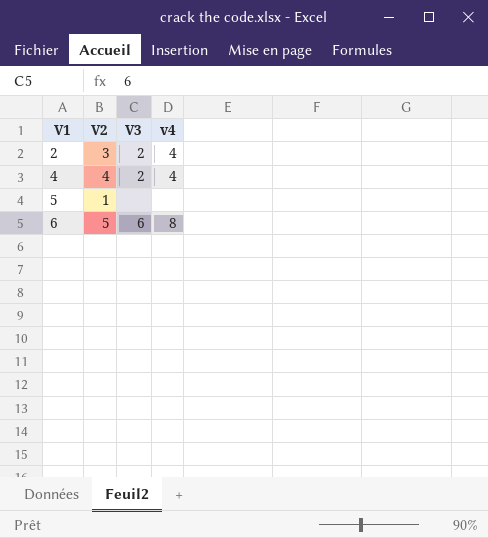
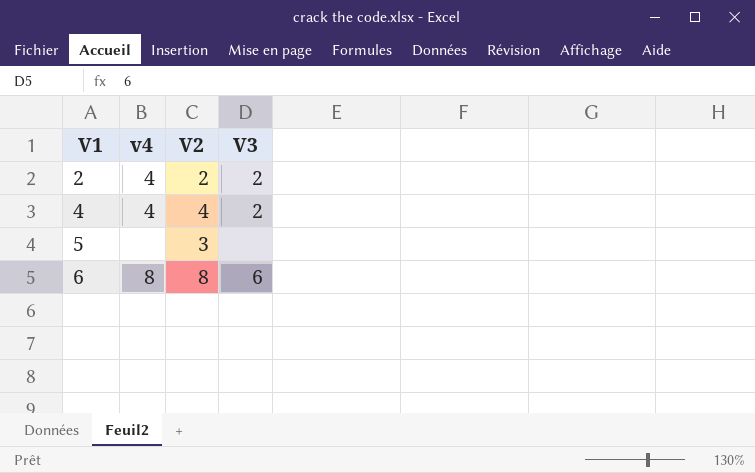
column v4 | position: 4 -> 2
2 | V2: 3 -> 2
5 | V2: 1 -> 3
6 | V2: 5 -> 8

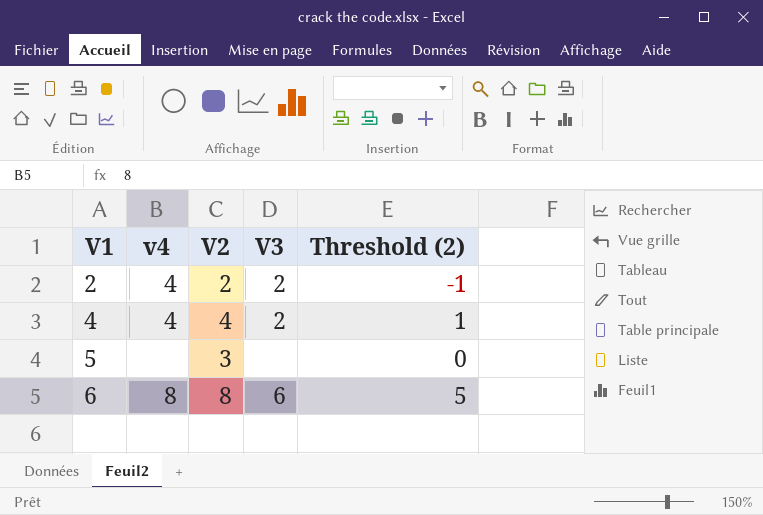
column Threshold (2) | formula: none -> [V2] - 3

